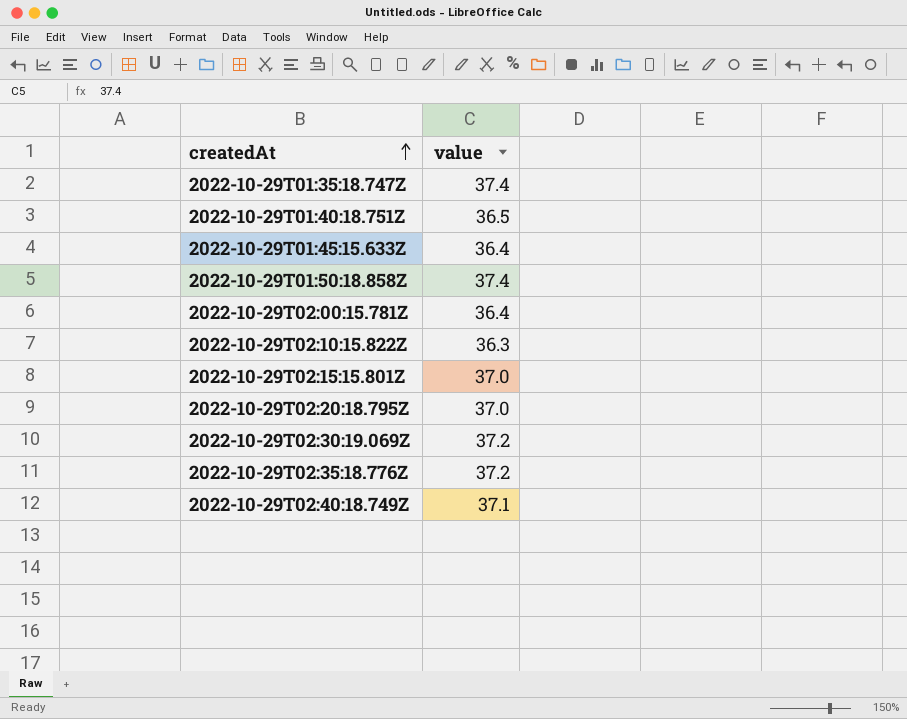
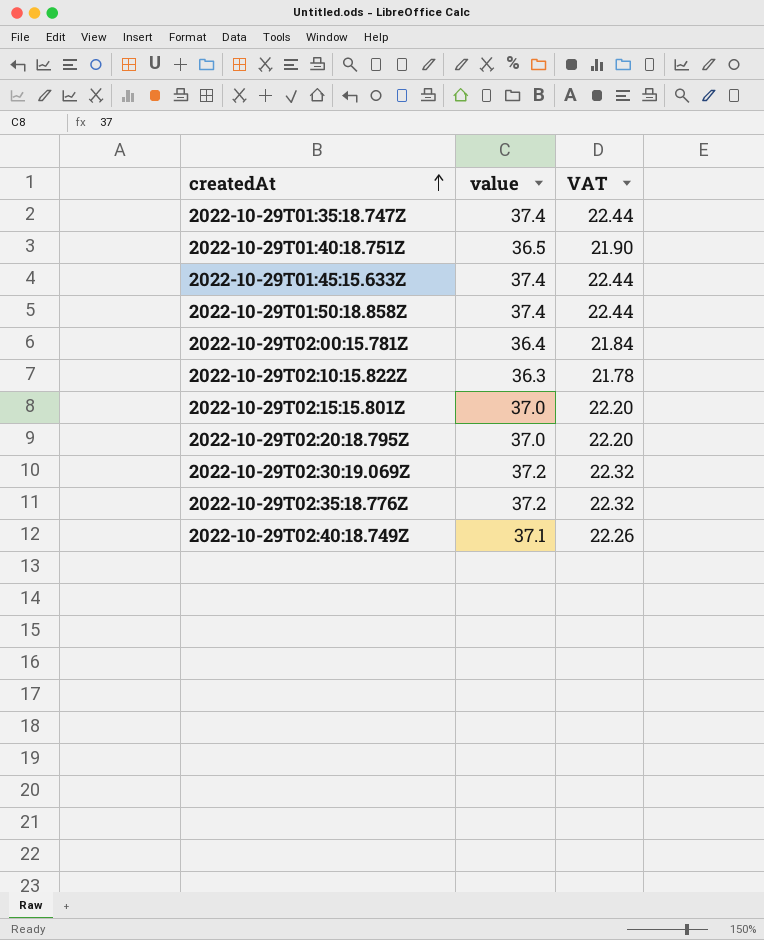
column VAT | formula: none -> [value] * 0.6
2022-10-29T01:45:15.633Z | value: 36.4 -> 37.4

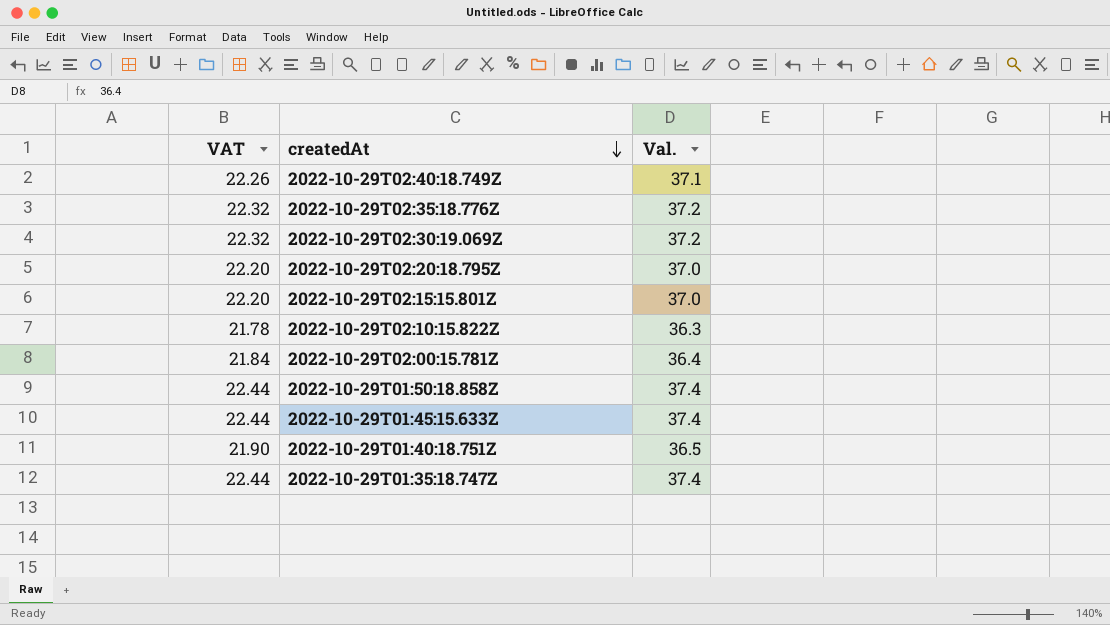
row order: createdAt ascending -> createdAt descending
column VAT | position: 3 -> 1
column name: value -> Val.

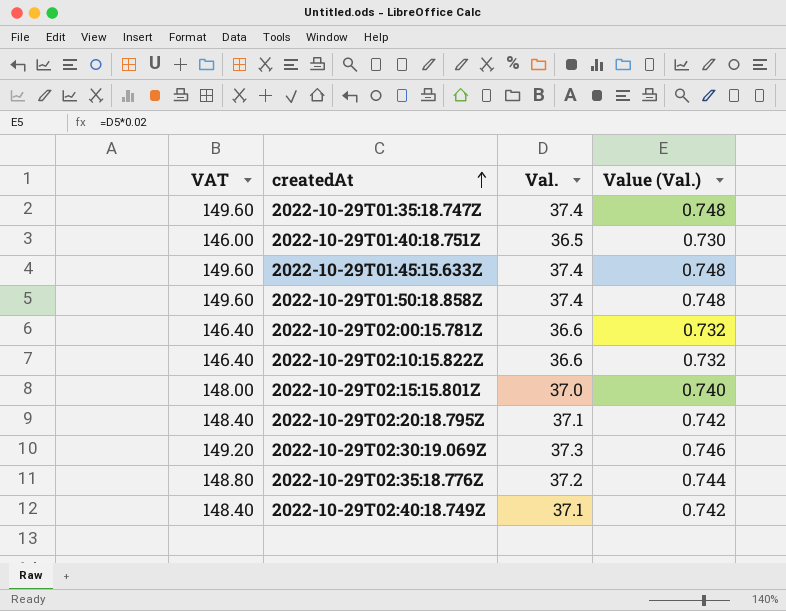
row order: createdAt descending -> createdAt ascending
column VAT | formula: [Val.] * 0.6 -> [Val.] * 4
column Value (Val.) | formula: none -> [Val.] * 0.02
2022-10-29T02:00:15.781Z | Val.: 36.4 -> 36.6
2022-10-29T02:10:15.822Z | Val.: 36.3 -> 36.6
2022-10-29T02:20:18.795Z | Val.: 37.0 -> 37.1
2022-10-29T02:30:19.069Z | Val.: 37.2 -> 37.3

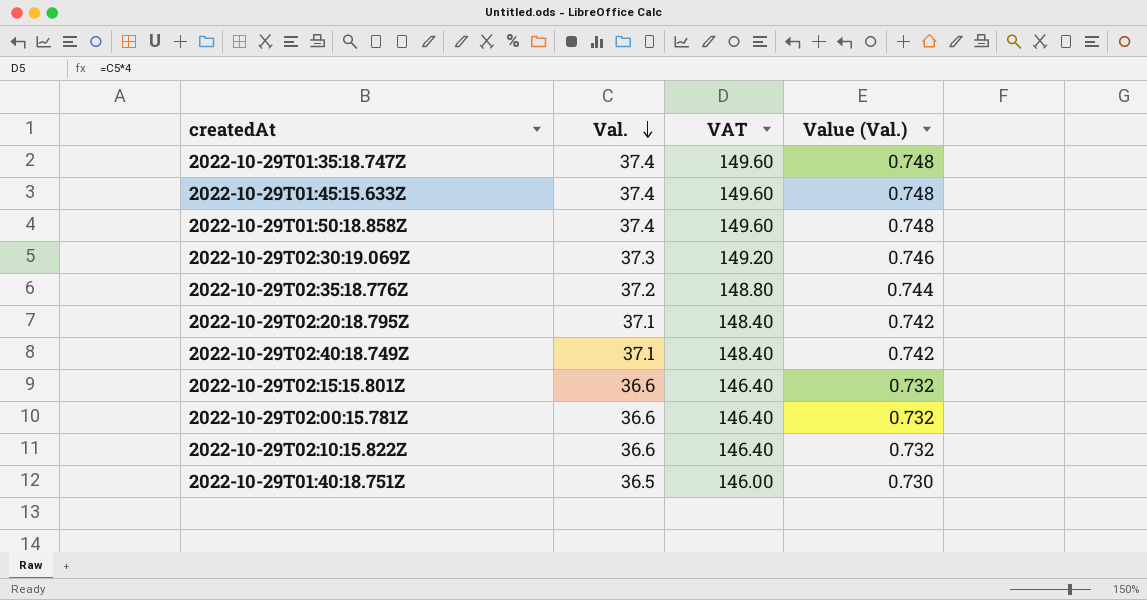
row order: createdAt ascending -> Val. descending
column VAT | position: 1 -> 3
2022-10-29T02:15:15.801Z | Val.: 37.0 -> 36.6
2022-10-29T02:15:15.801Z | VAT: 148.00 -> 146.40
2022-10-29T02:15:15.801Z | Value (Val.): 0.740 -> 0.732

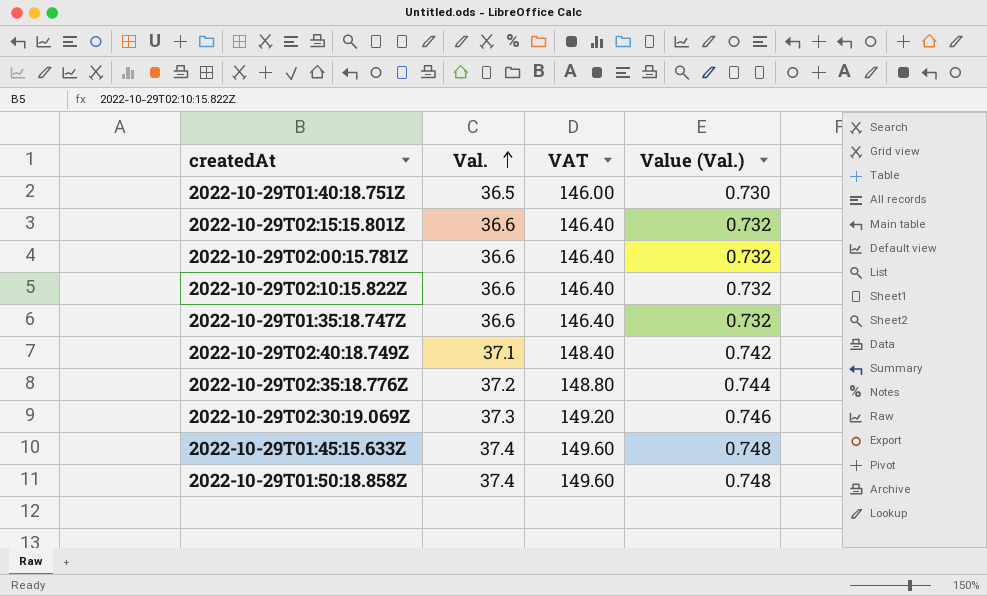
row order: Val. descending -> Val. ascending
row 2022-10-29T02:20:18.795Z: 37.1 | 148.40 | 0.742 -> none
2022-10-29T01:35:18.747Z | Val.: 37.4 -> 36.6
2022-10-29T01:35:18.747Z | VAT: 149.60 -> 146.40
2022-10-29T01:35:18.747Z | Value (Val.): 0.748 -> 0.732

